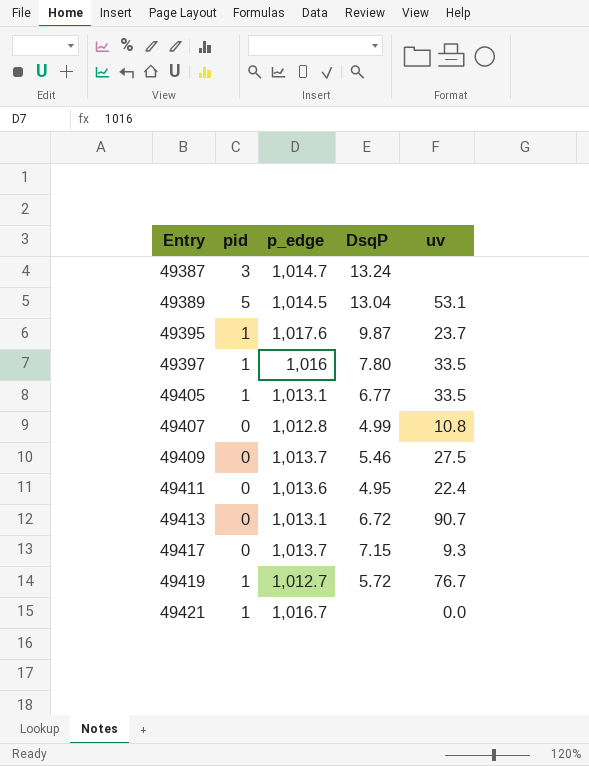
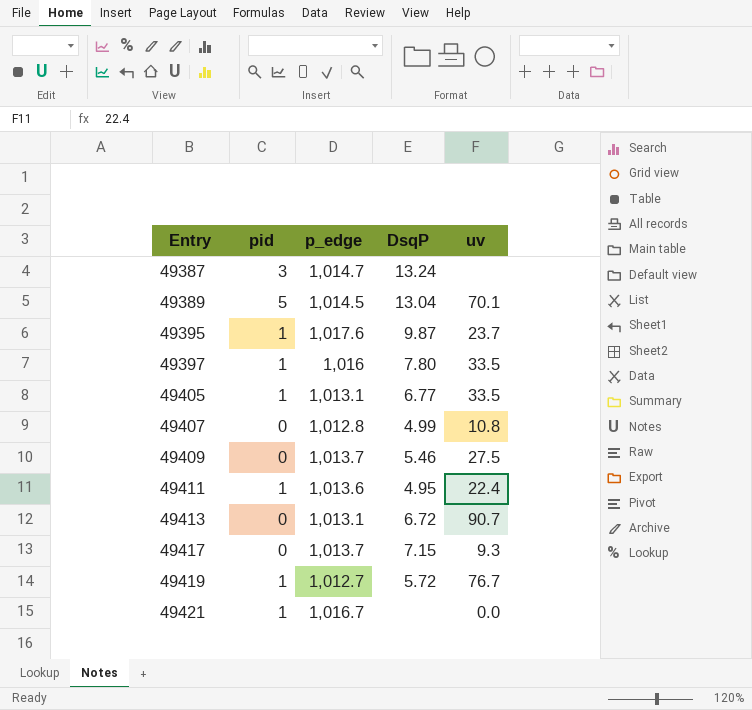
49389 | uv: 53.1 -> 70.1
49411 | pid: 0 -> 1

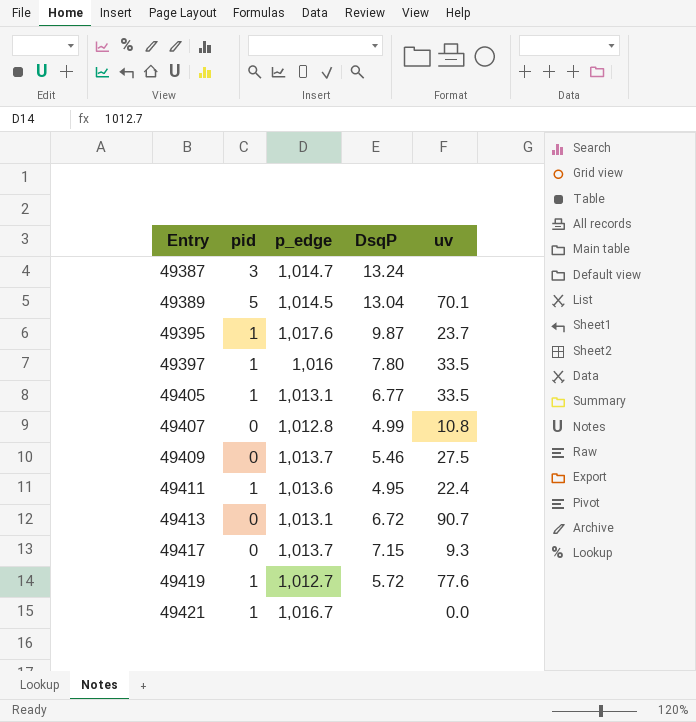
49419 | uv: 76.7 -> 77.6

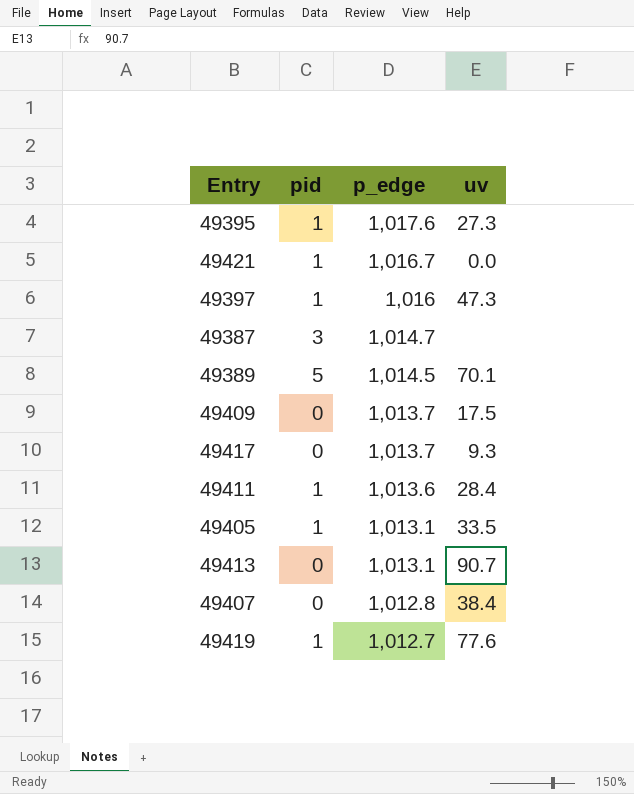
row order: Entry ascending -> p_edge descending
column DsqP | position: 4 -> none
49395 | uv: 23.7 -> 27.3
49397 | uv: 33.5 -> 47.3
49409 | uv: 27.5 -> 17.5
49411 | uv: 22.4 -> 28.4
49407 | uv: 10.8 -> 38.4

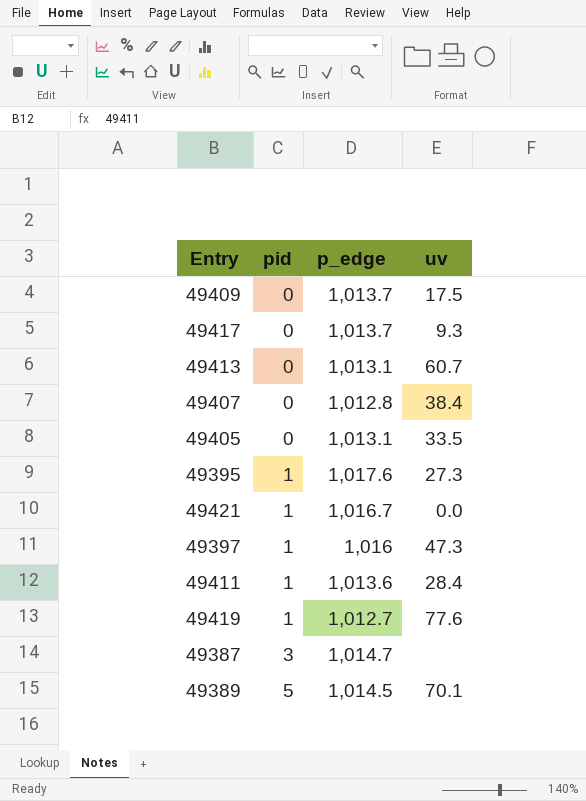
row order: p_edge descending -> pid ascending
49413 | uv: 90.7 -> 60.7
49405 | pid: 1 -> 0

